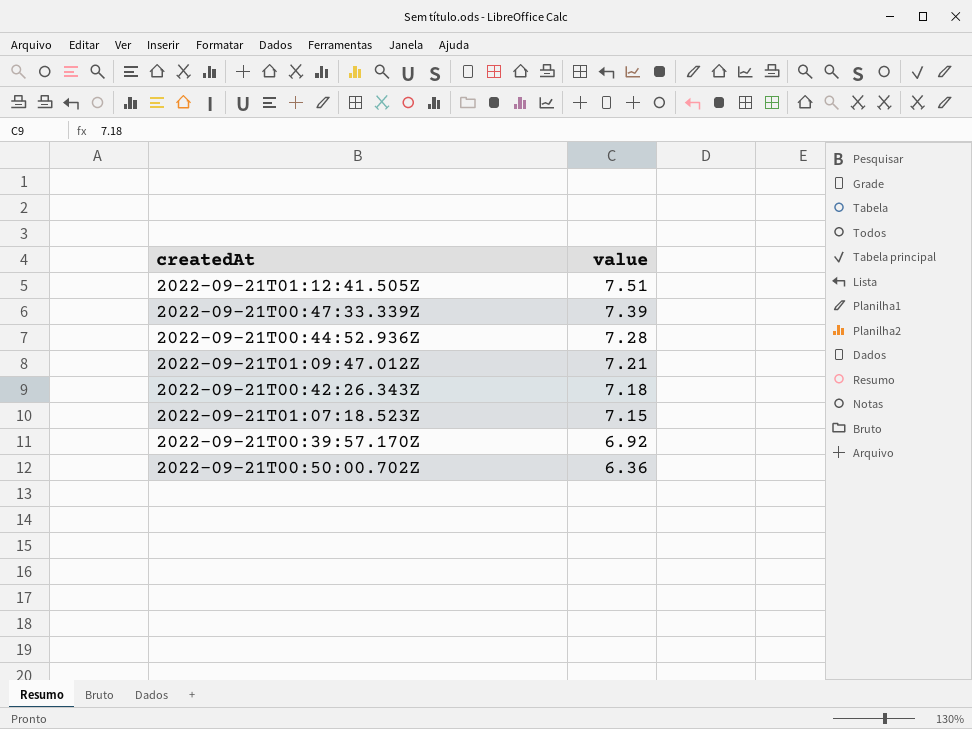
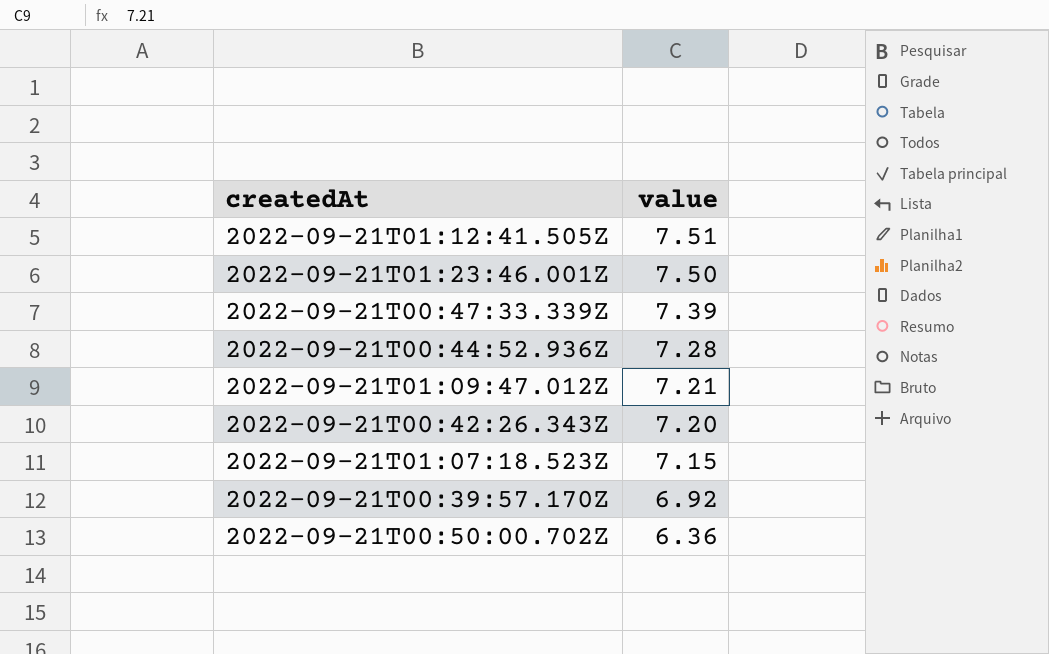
row 2022-09-21T01:23:46.001Z: none -> 7.50
2022-09-21T00:42:26.343Z | value: 7.18 -> 7.20

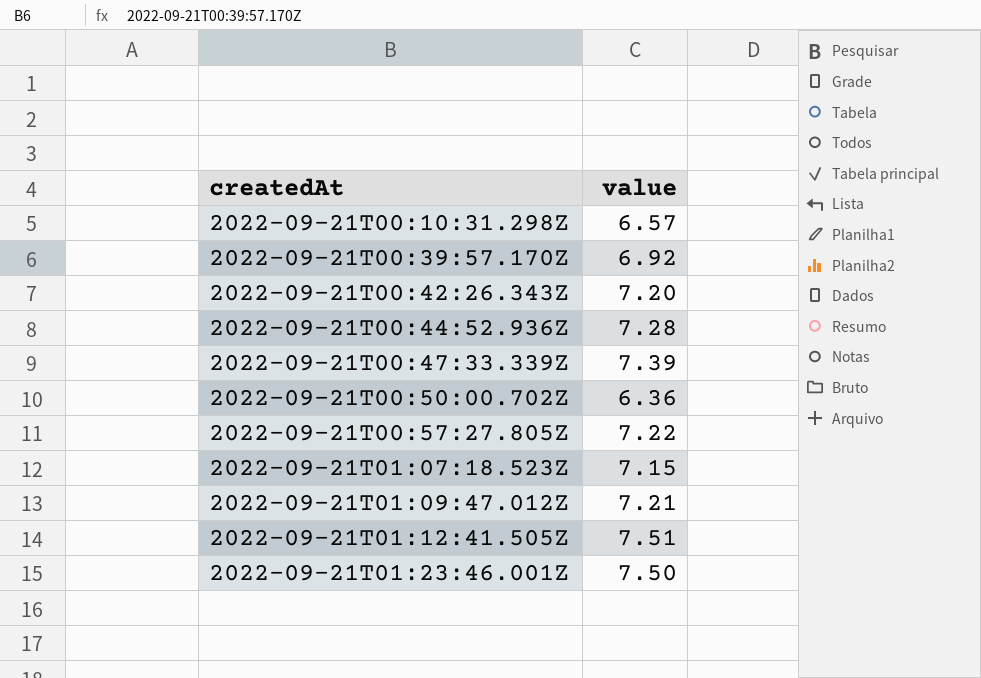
row order: value descending -> createdAt ascending
row 2022-09-21T00:10:31.298Z: none -> 6.57
row 2022-09-21T00:57:27.805Z: none -> 7.22

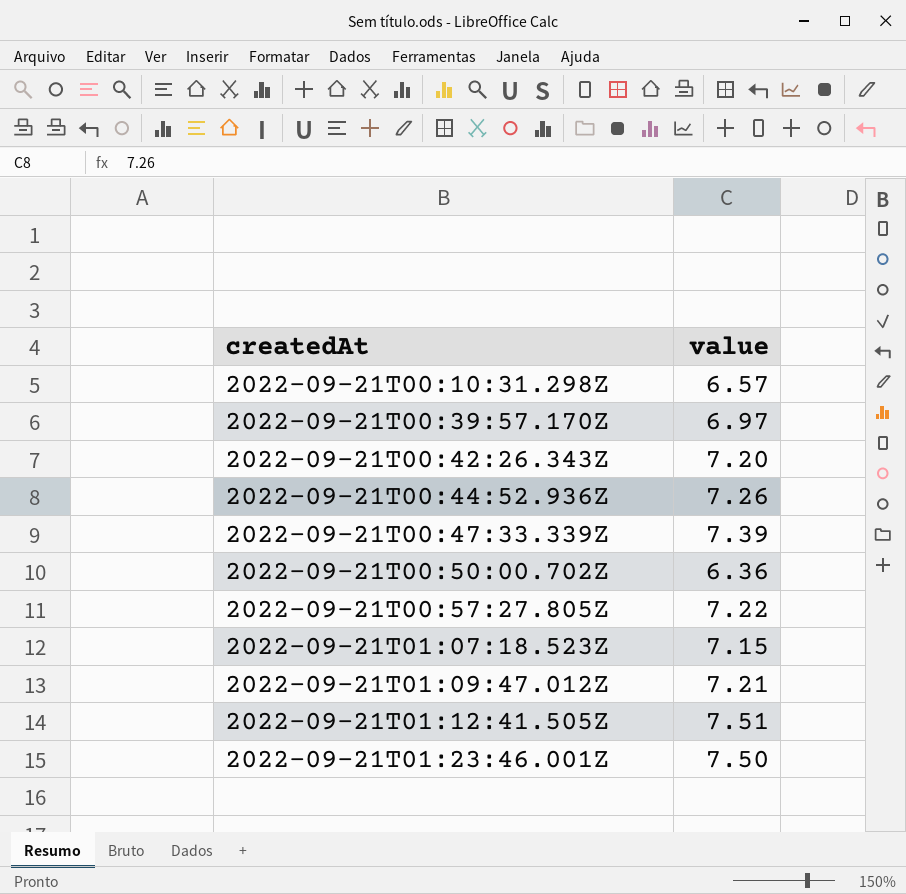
2022-09-21T00:39:57.170Z | value: 6.92 -> 6.97
2022-09-21T00:44:52.936Z | value: 7.28 -> 7.26

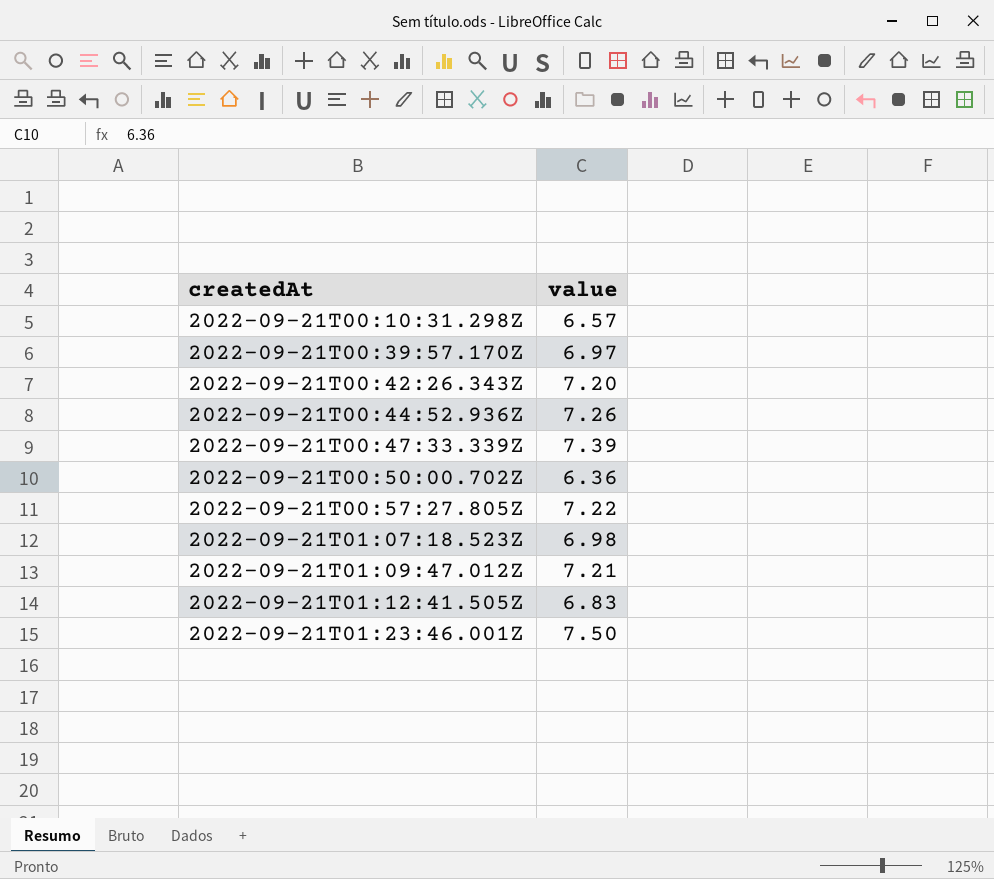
2022-09-21T01:07:18.523Z | value: 7.15 -> 6.98
2022-09-21T01:12:41.505Z | value: 7.51 -> 6.83

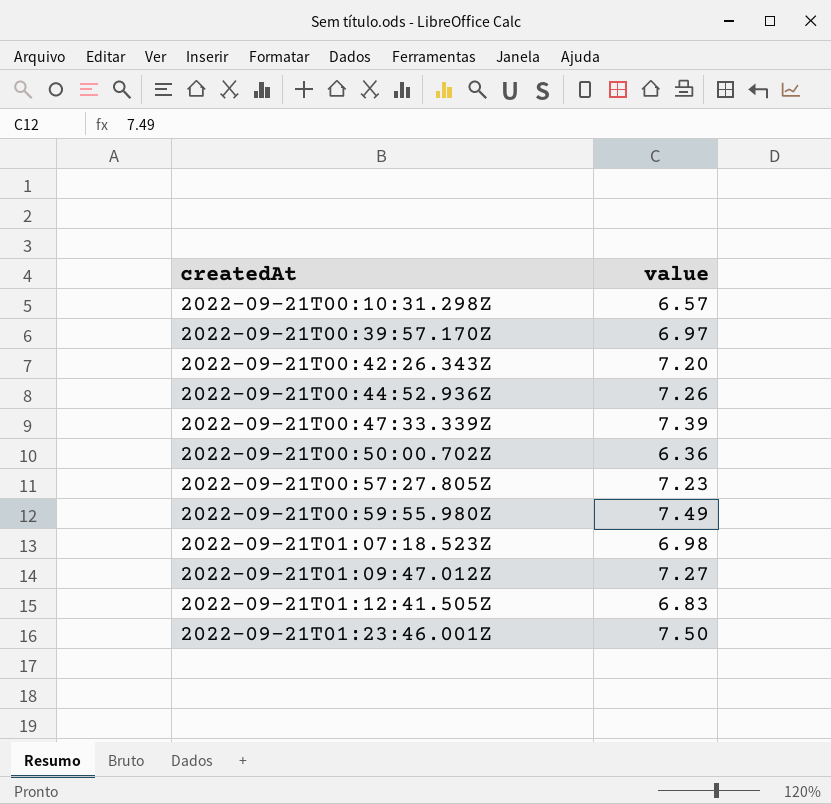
2022-09-21T00:57:27.805Z | value: 7.22 -> 7.23
row 2022-09-21T00:59:55.980Z: none -> 7.49
2022-09-21T01:09:47.012Z | value: 7.21 -> 7.27

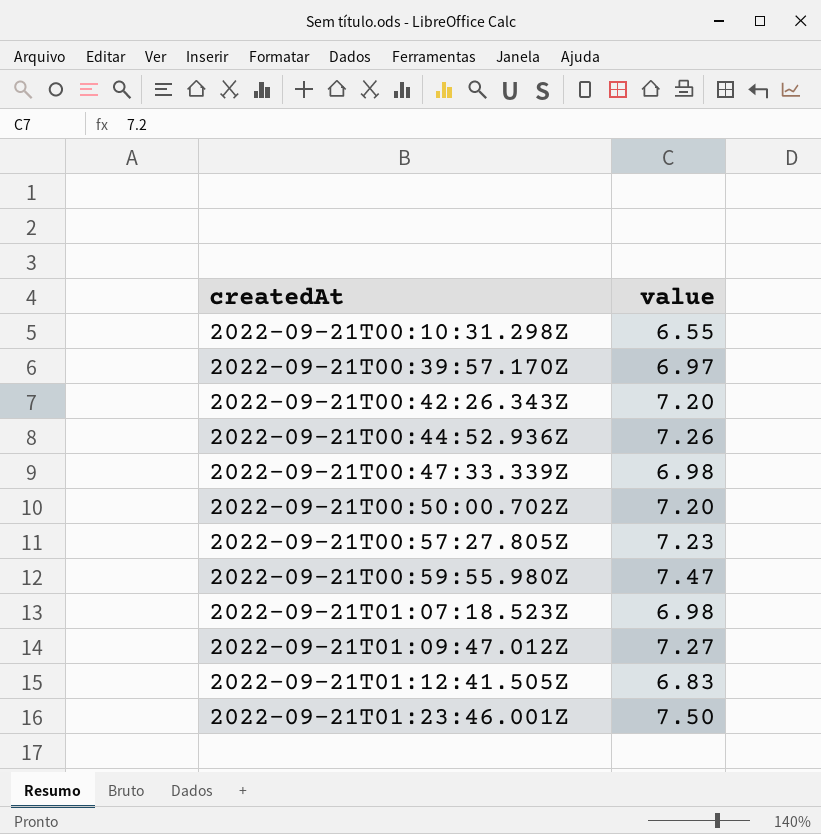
2022-09-21T00:10:31.298Z | value: 6.57 -> 6.55
2022-09-21T00:47:33.339Z | value: 7.39 -> 6.98
2022-09-21T00:50:00.702Z | value: 6.36 -> 7.20
2022-09-21T00:59:55.980Z | value: 7.49 -> 7.47

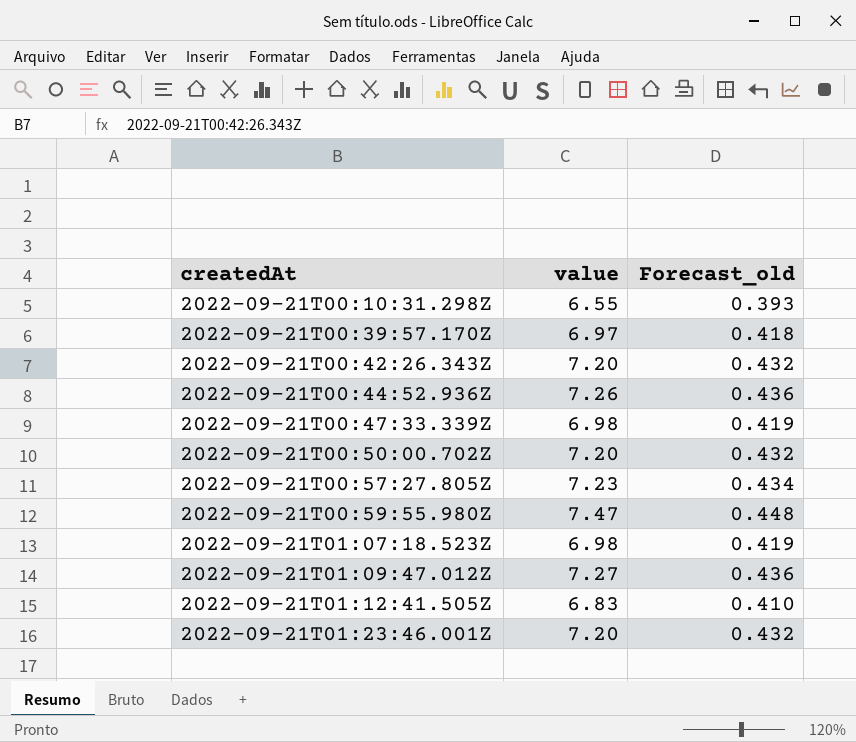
column Forecast_old | formula: none -> [value] * 0.06
2022-09-21T01:23:46.001Z | value: 7.50 -> 7.20

